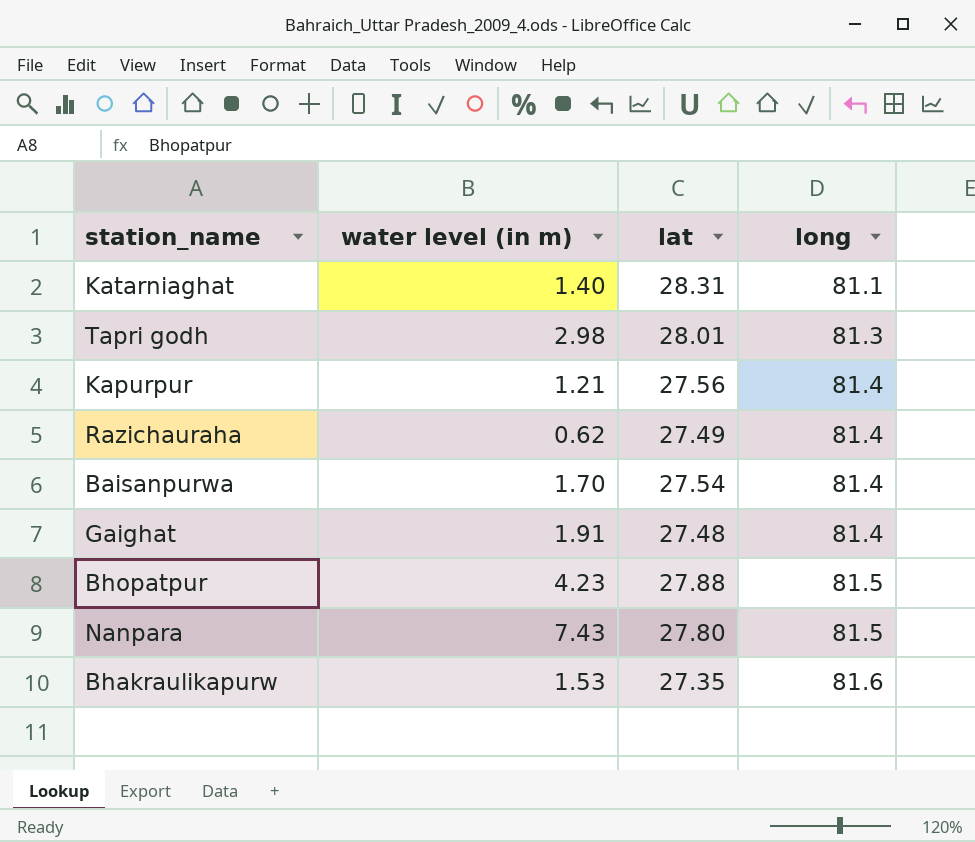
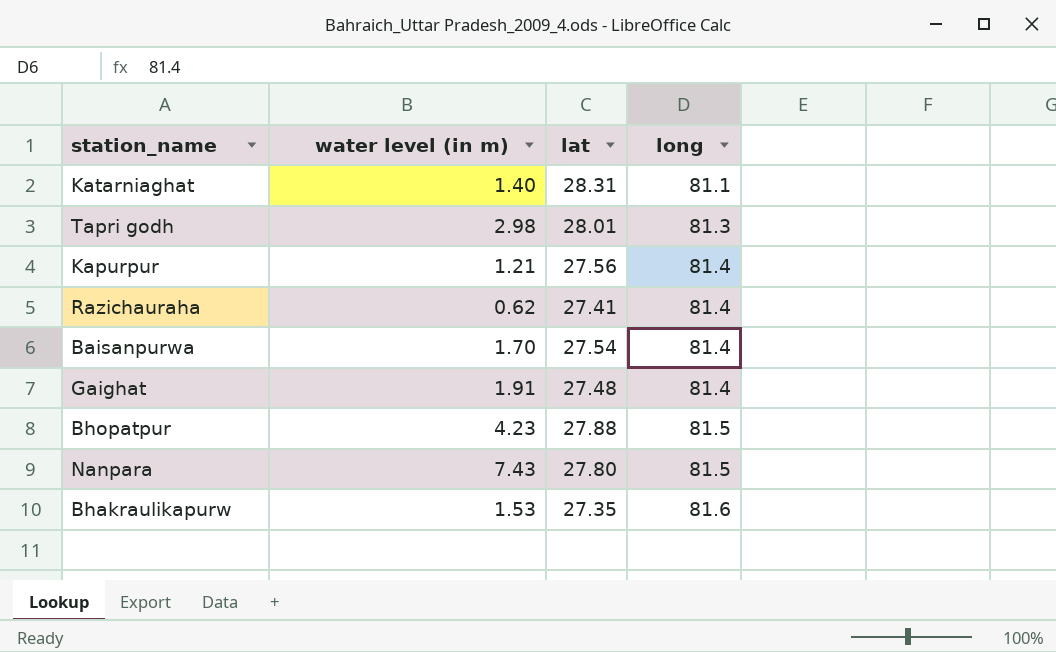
Razichauraha | lat: 27.49 -> 27.41

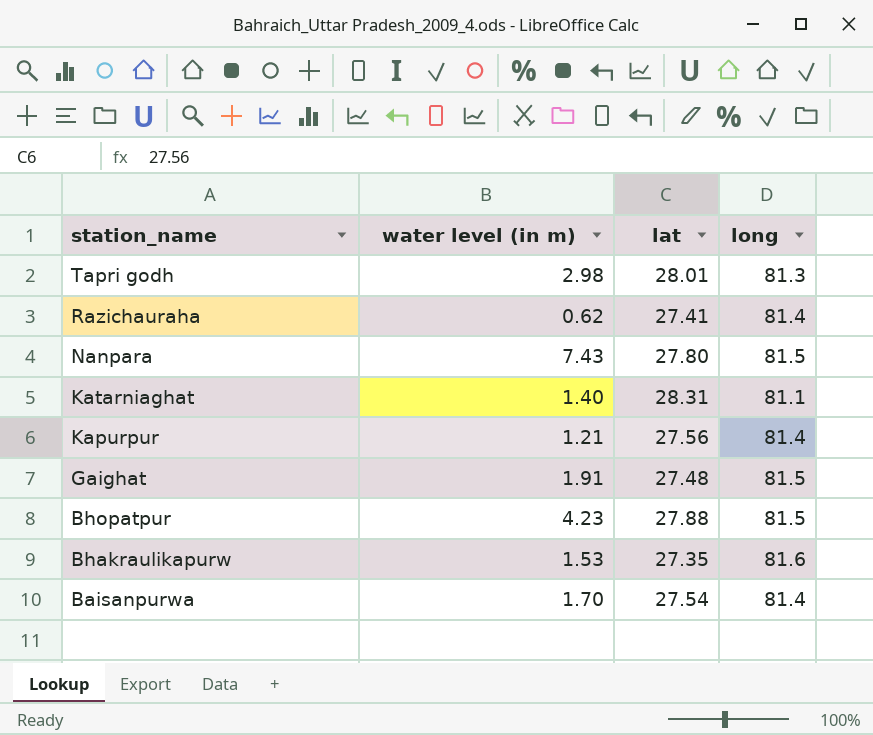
row order: long ascending -> station_name descending
Gaighat | long: 81.4 -> 81.5

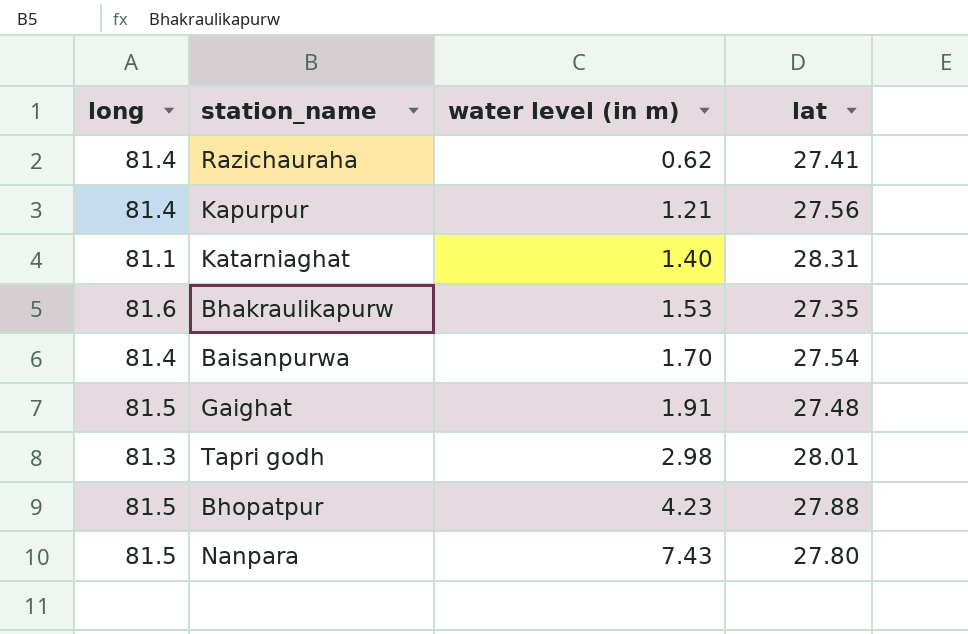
row order: station_name descending -> water level (in m) ascending
column long | position: 4 -> 1

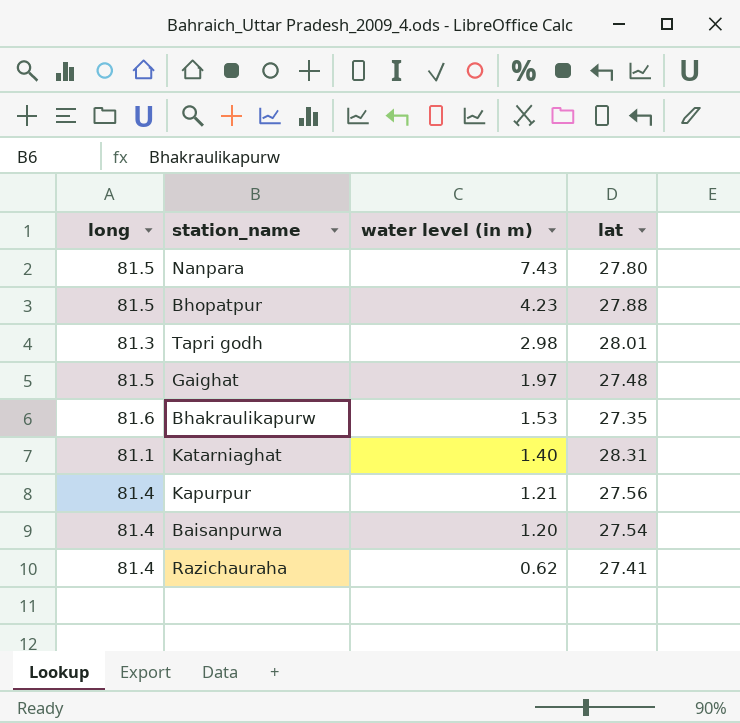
row order: water level (in m) ascending -> water level (in m) descending
Gaighat | water level (in m): 1.91 -> 1.97
Baisanpurwa | water level (in m): 1.70 -> 1.20

